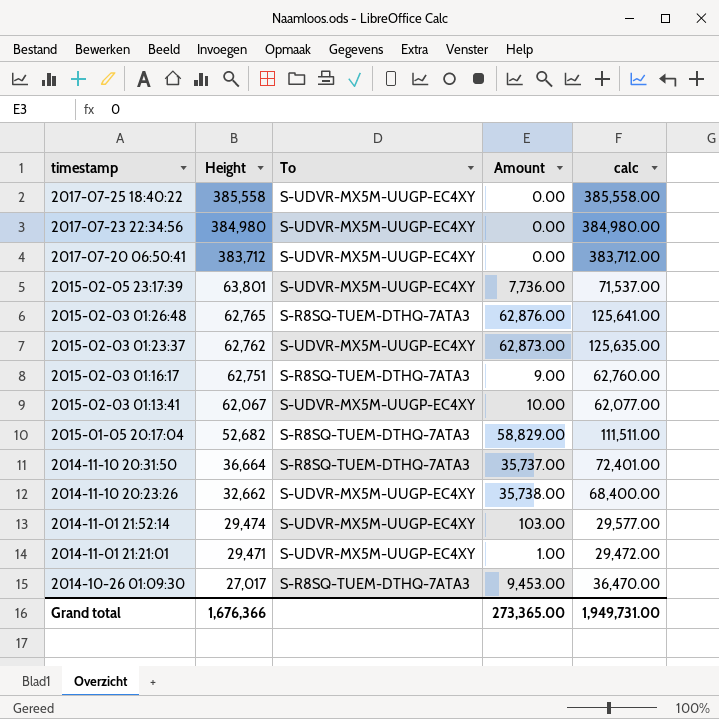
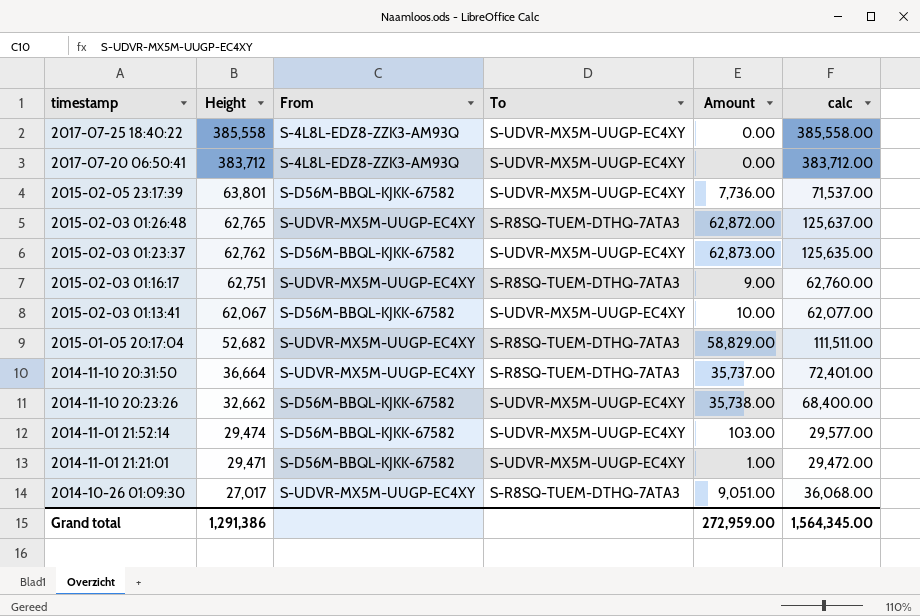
column From | position: none -> 3
row 2017-07-23 22:34:56: 384,980 | S-UDVR-MX5M-UUGP-EC4XY | 0.00 | 384,980.00 -> none
2015-02-03 01:26:48 | Amount: 62,876.00 -> 62,872.00
2015-02-03 01:26:48 | calc: 125,641.00 -> 125,637.00
2014-10-26 01:09:30 | Amount: 9,453.00 -> 9,051.00
2014-10-26 01:09:30 | calc: 36,470.00 -> 36,068.00
Grand total | Height: 1,676,366 -> 1,291,386
Grand total | Amount: 273,365.00 -> 272,959.00
Grand total | calc: 1,949,731.00 -> 1,564,345.00

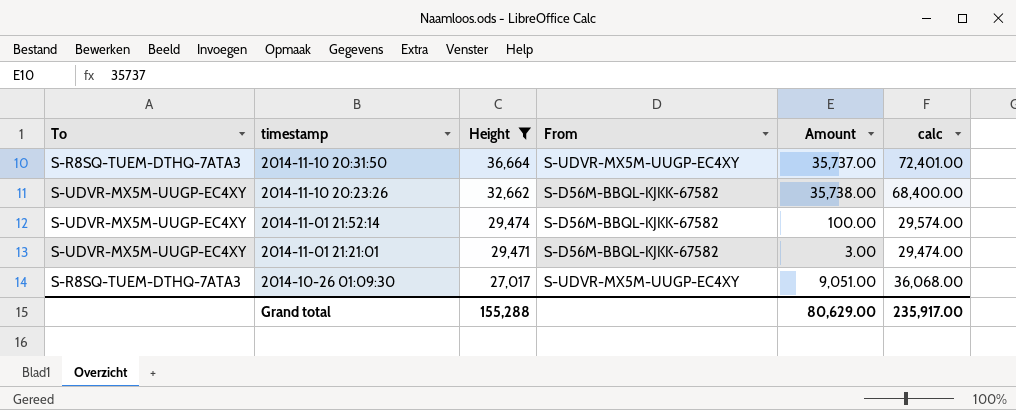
filter: none -> Height <= 36,664
column To | position: 4 -> 1
2014-11-01 21:52:14 | Amount: 103.00 -> 100.00
2014-11-01 21:52:14 | calc: 29,577.00 -> 29,574.00
2014-11-01 21:21:01 | Amount: 1.00 -> 3.00
2014-11-01 21:21:01 | calc: 29,472.00 -> 29,474.00
Grand total | Height: 1,291,386 -> 155,288
Grand total | Amount: 272,959.00 -> 80,629.00
Grand total | calc: 1,564,345.00 -> 235,917.00

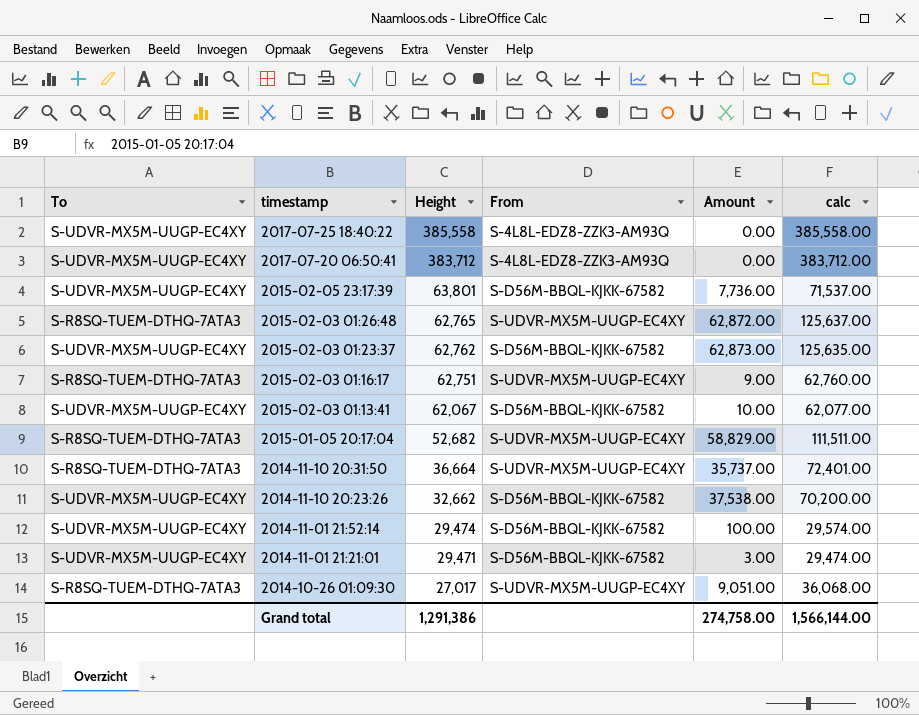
filter: Height <= 36,664 -> none
2014-11-10 20:23:26 | Amount: 35,738.00 -> 37,538.00
2014-11-10 20:23:26 | calc: 68,400.00 -> 70,200.00
Grand total | Height: 155,288 -> 1,291,386
Grand total | Amount: 80,629.00 -> 274,758.00
Grand total | calc: 235,917.00 -> 1,566,144.00

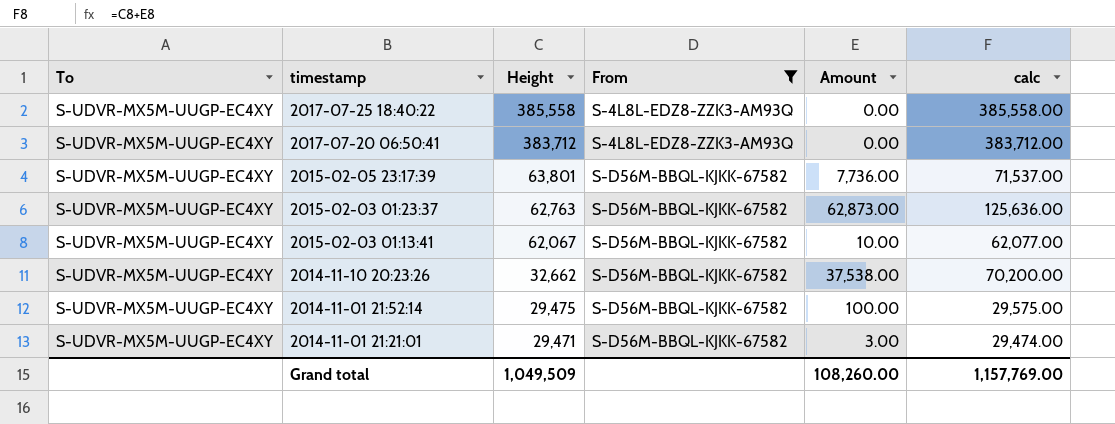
filter: none -> From != S-UDVR-MX5M-UUGP-EC4XY
2015-02-03 01:23:37 | Height: 62,762 -> 62,763
2015-02-03 01:23:37 | calc: 125,635.00 -> 125,636.00
2014-11-01 21:52:14 | Height: 29,474 -> 29,475
2014-11-01 21:52:14 | calc: 29,574.00 -> 29,575.00
Grand total | Height: 1,291,386 -> 1,049,509
Grand total | Amount: 274,758.00 -> 108,260.00
Grand total | calc: 1,566,144.00 -> 1,157,769.00

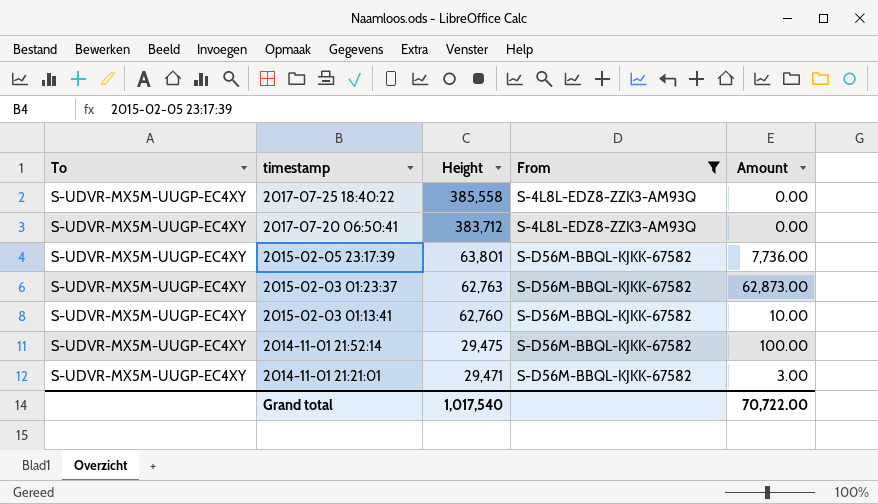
column calc | formula: [Height] + [Amount] -> none
row 2014-11-10 20:23:26: S-UDVR-MX5M-UUGP-EC4XY | 32,662 | S-D56M-BBQL-KJKK-67582 | 37,538.00 | 70,200.00 -> none
2015-02-03 01:13:41 | Height: 62,067 -> 62,760
Grand total | Height: 1,049,509 -> 1,017,540
Grand total | Amount: 108,260.00 -> 70,722.00

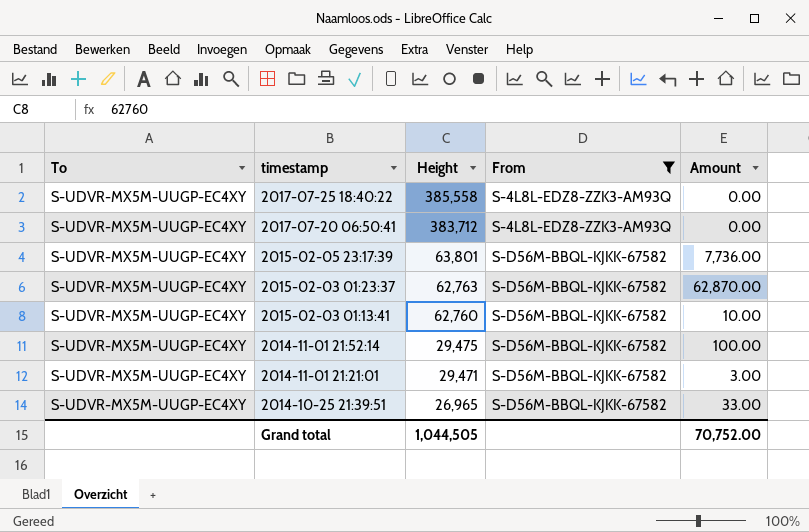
2015-02-03 01:23:37 | Amount: 62,873.00 -> 62,870.00
row 2014-10-25 21:39:51: none -> S-UDVR-MX5M-UUGP-EC4XY | 26,965 | S-D56M-BBQL-KJKK-67582 | 33.00
Grand total | Height: 1,017,540 -> 1,044,505
Grand total | Amount: 70,722.00 -> 70,752.00

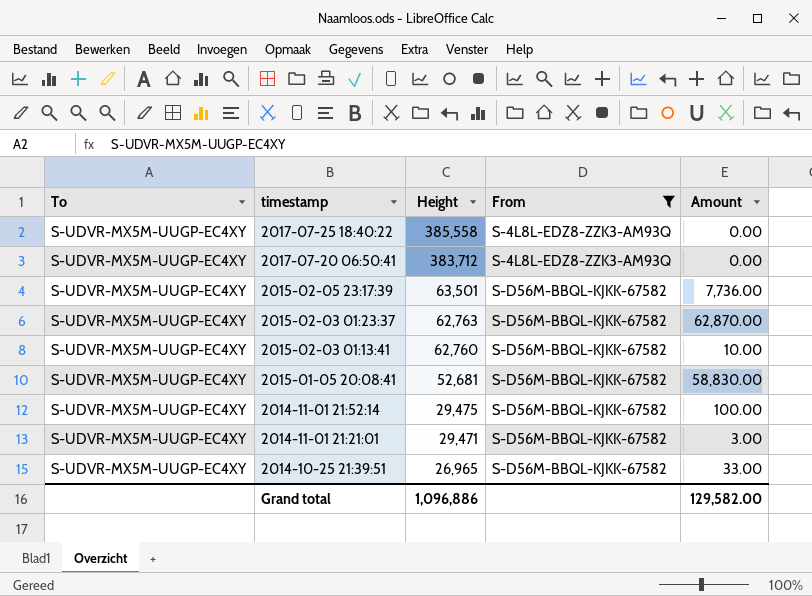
2015-02-05 23:17:39 | Height: 63,801 -> 63,501
row 2015-01-05 20:08:41: none -> S-UDVR-MX5M-UUGP-EC4XY | 52,681 | S-D56M-BBQL-KJKK-67582 | 58,830.00
Grand total | Height: 1,044,505 -> 1,096,886
Grand total | Amount: 70,752.00 -> 129,582.00

